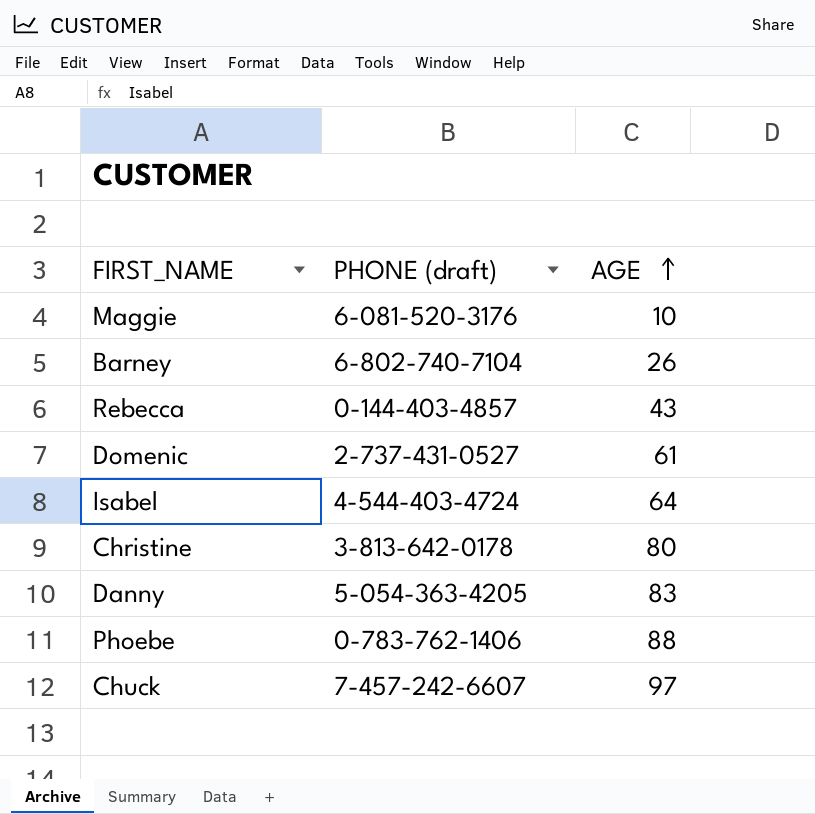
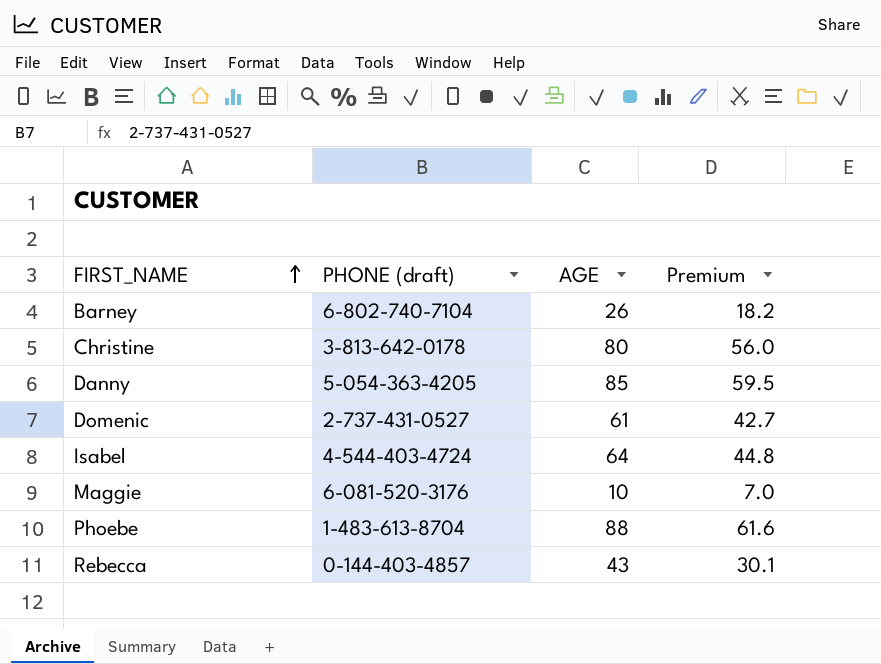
row order: AGE ascending -> FIRST_NAME ascending
column Premium | formula: none -> [AGE] * 0.7
row Chuck: 7-457-242-6607 | 97 -> none
Danny | AGE: 83 -> 85
Phoebe | PHONE (draft): 0-783-762-1406 -> 1-483-613-8704

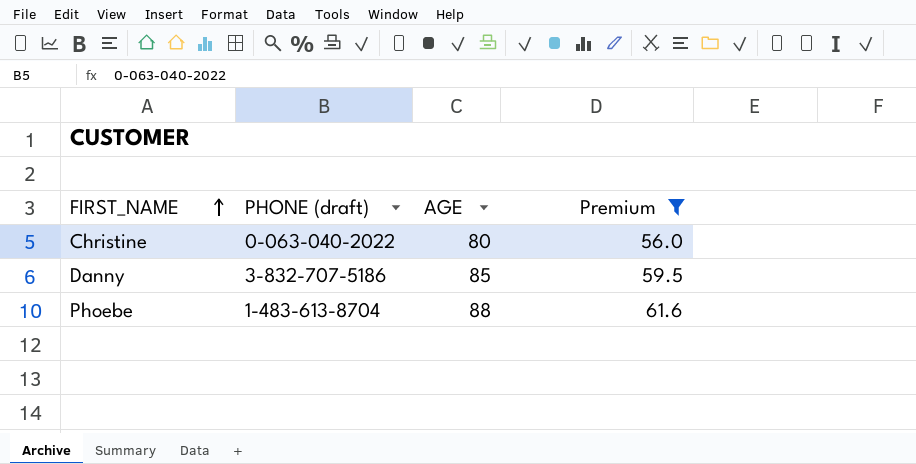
filter: none -> Premium >= 56.0
Christine | PHONE (draft): 3-813-642-0178 -> 0-063-040-2022
Danny | PHONE (draft): 5-054-363-4205 -> 3-832-707-5186

